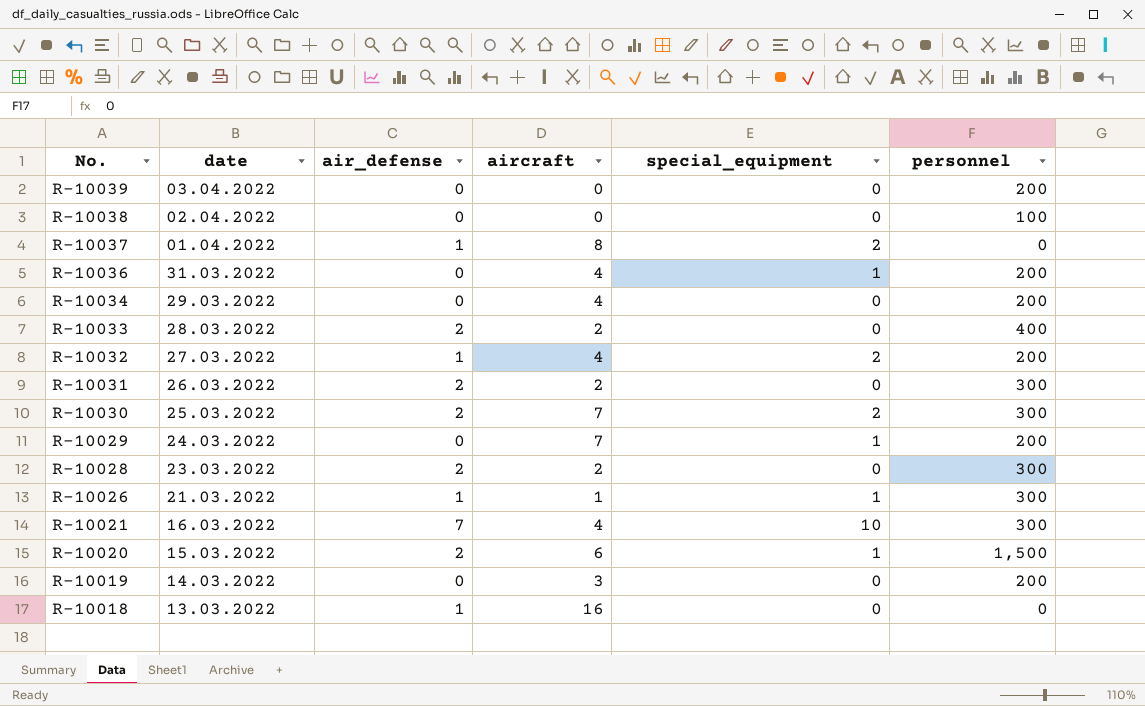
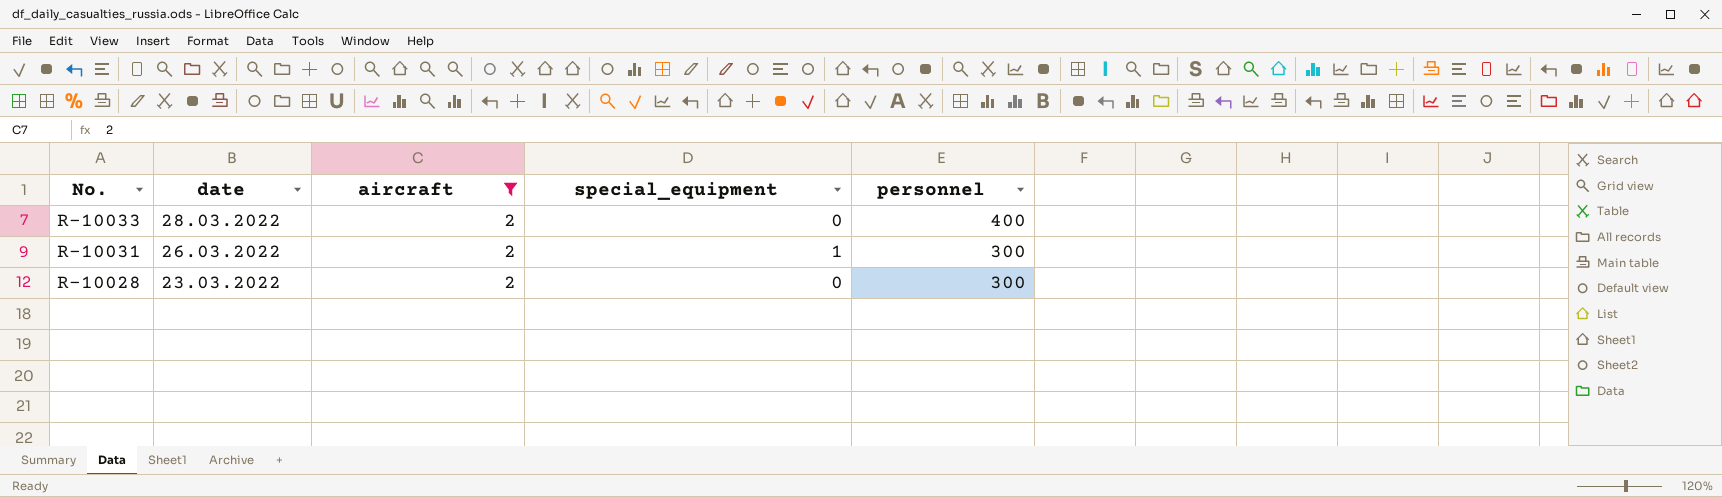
filter: none -> aircraft = 2
column air_defense | position: 3 -> none
R-10031 | special_equipment: 0 -> 1

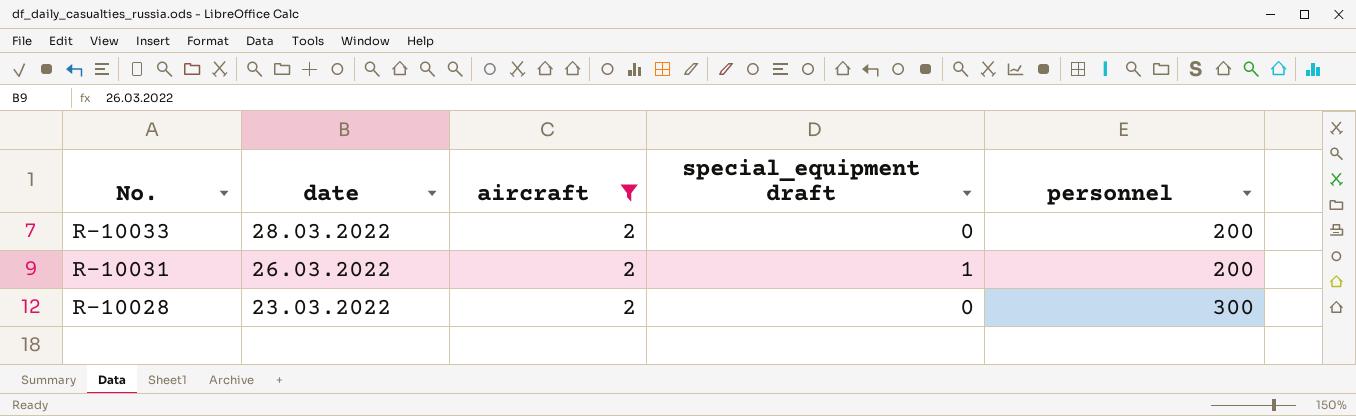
column name: special_equipment -> special_equipment draft
R-10033 | personnel: 400 -> 200
R-10031 | personnel: 300 -> 200

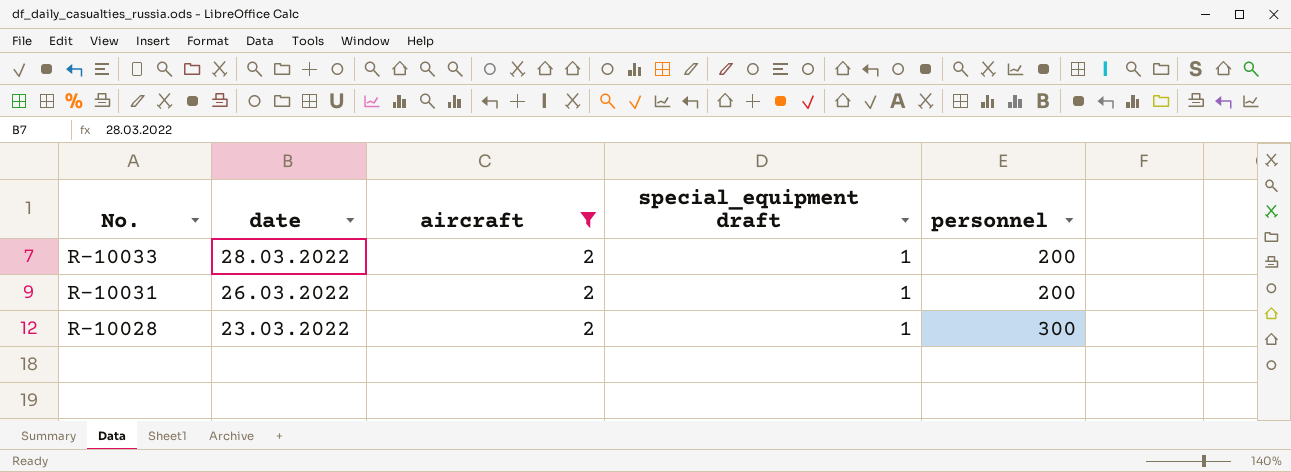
R-10033 | special_equipment draft: 0 -> 1
R-10028 | special_equipment draft: 0 -> 1

